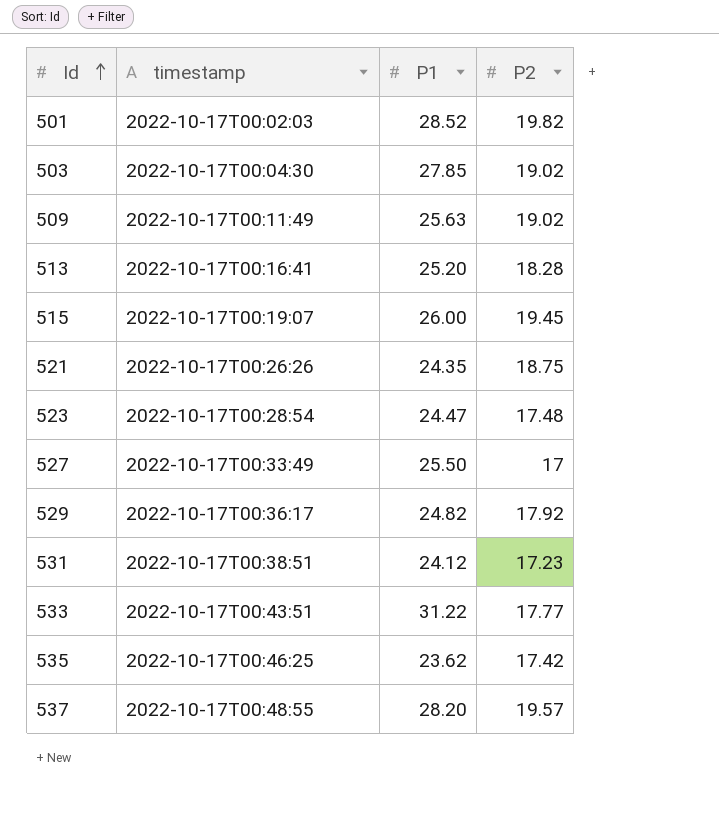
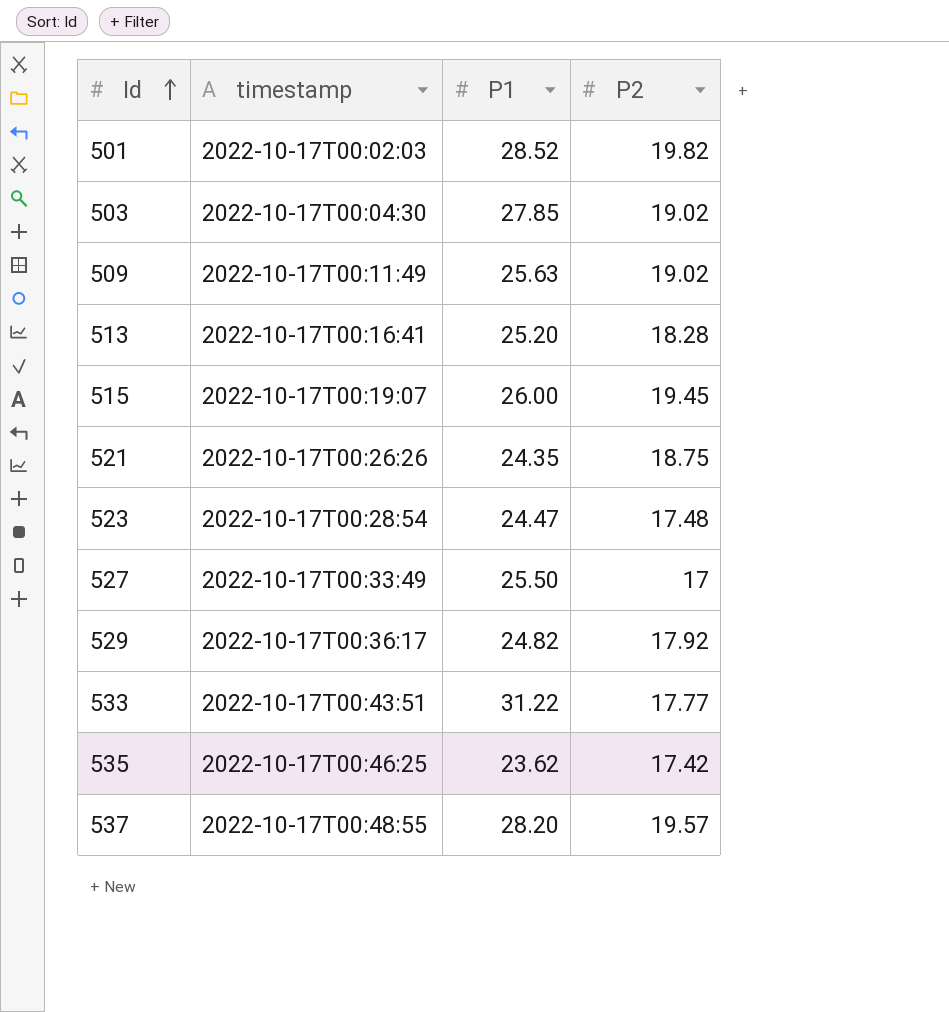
row 531: 2022-10-17T00:38:51 | 24.12 | 17.23 -> none

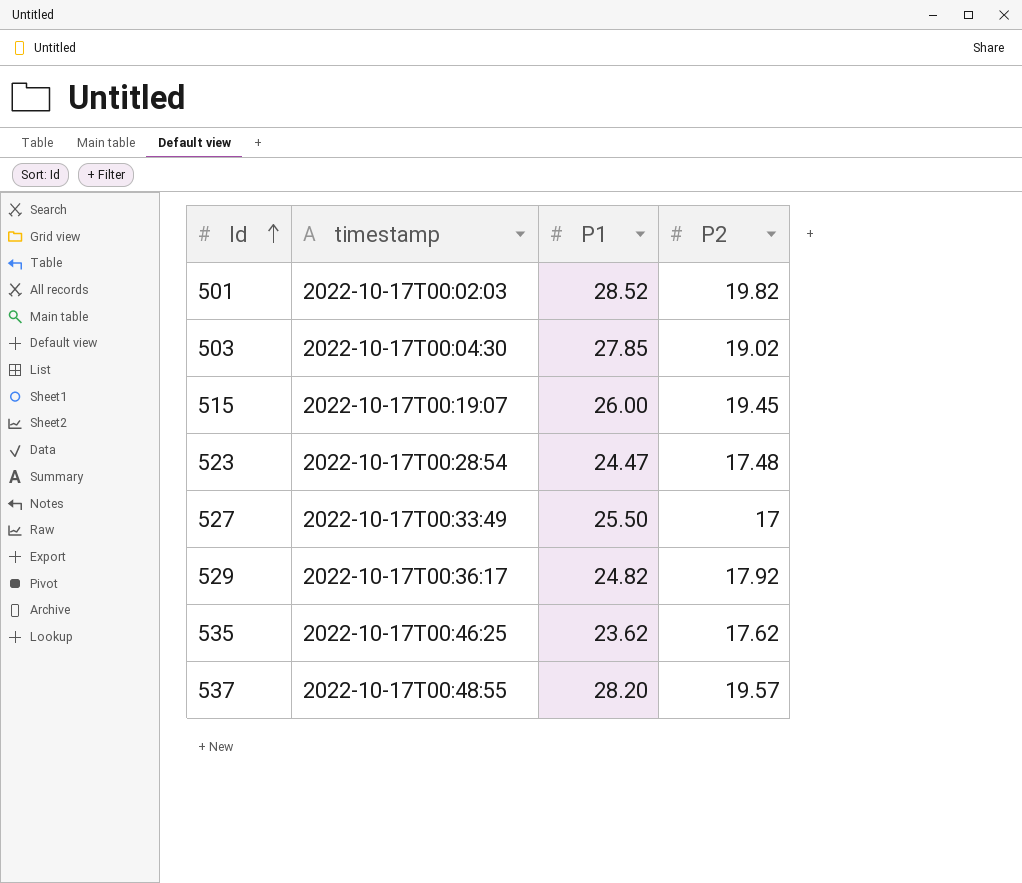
row 509: 2022-10-17T00:11:49 | 25.63 | 19.02 -> none
row 513: 2022-10-17T00:16:41 | 25.20 | 18.28 -> none
row 521: 2022-10-17T00:26:26 | 24.35 | 18.75 -> none
row 533: 2022-10-17T00:43:51 | 31.22 | 17.77 -> none
535 | P2: 17.42 -> 17.62

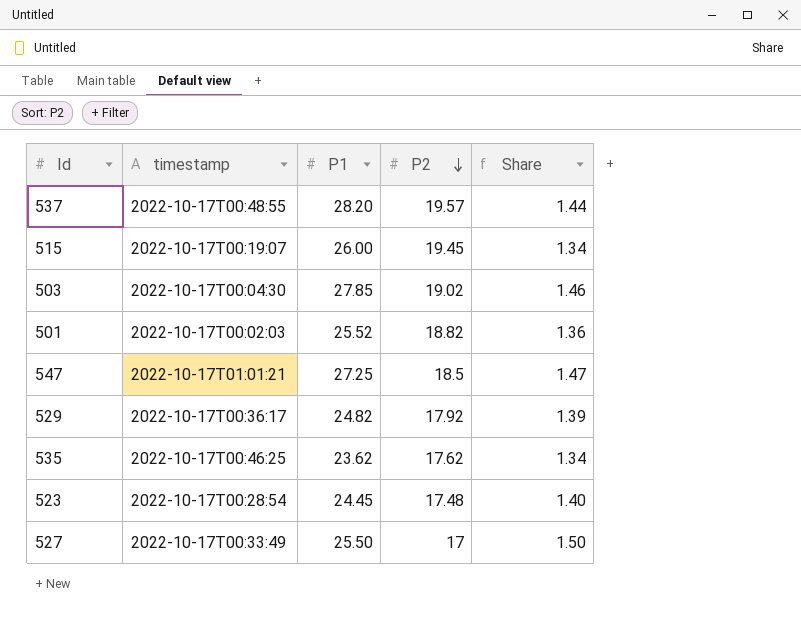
row order: Id ascending -> P2 descending
column Share | formula: none -> [P1] / [P2]
501 | P1: 28.52 -> 25.52
501 | P2: 19.82 -> 18.82
row 547: none -> 2022-10-17T01:01:21 | 27.25 | 18.5 | 1.47
523 | P1: 24.47 -> 24.45

